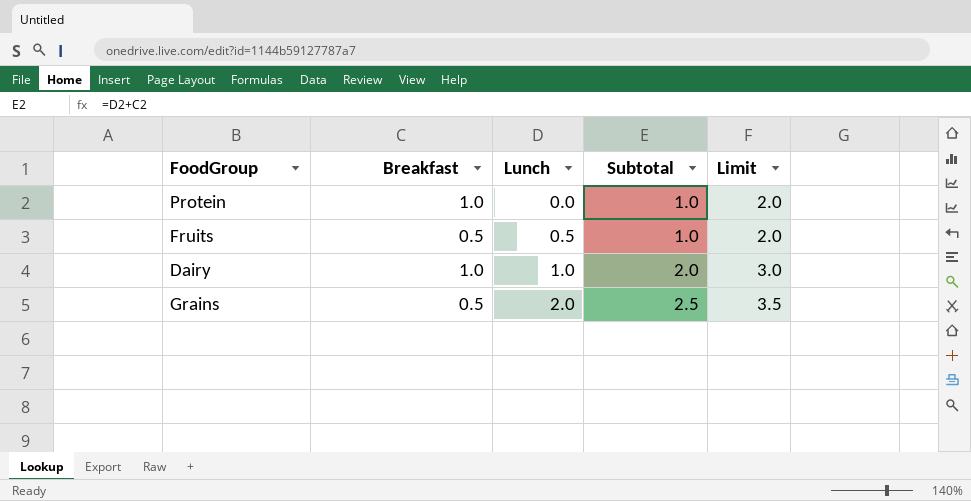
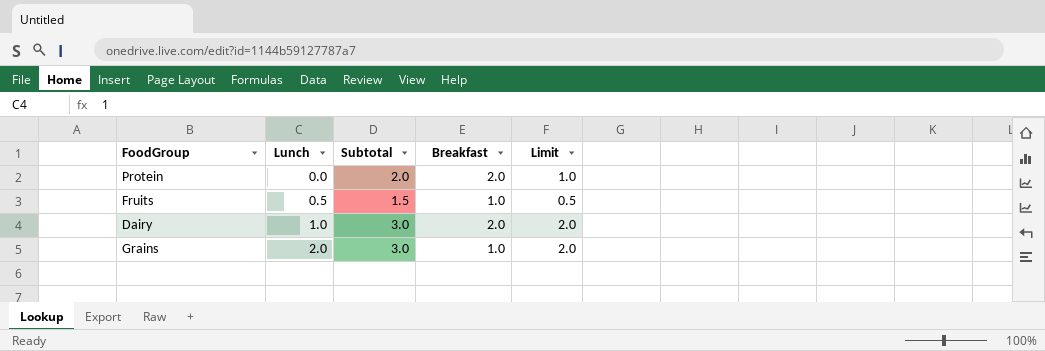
column Breakfast | position: 2 -> 4
column Limit | formula: [Subtotal] + 1 -> [Subtotal] - 1
Protein | Subtotal: 1.0 -> 2.0
Protein | Breakfast: 1.0 -> 2.0
Fruits | Subtotal: 1.0 -> 1.5
Fruits | Breakfast: 0.5 -> 1.0
Dairy | Subtotal: 2.0 -> 3.0
Dairy | Breakfast: 1.0 -> 2.0
Grains | Subtotal: 2.5 -> 3.0
Grains | Breakfast: 0.5 -> 1.0

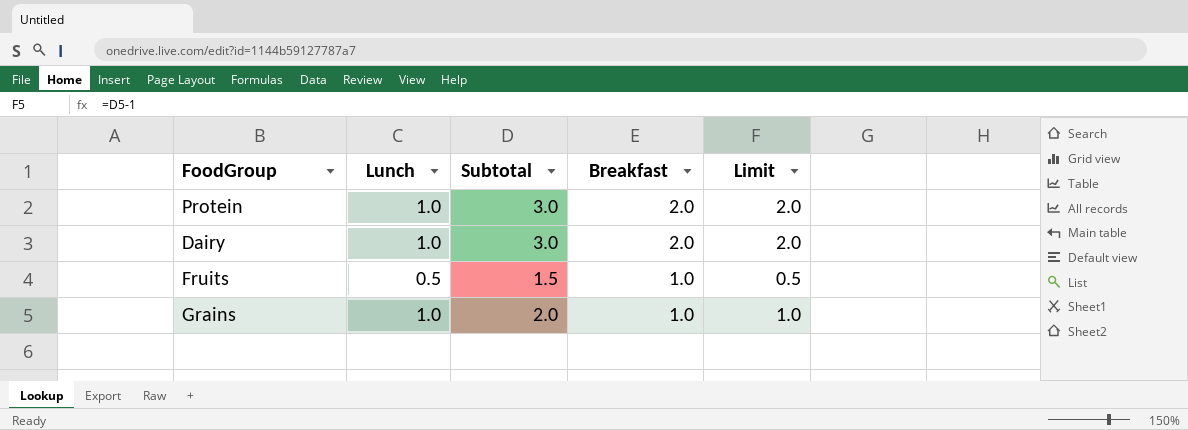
row order: Lunch ascending -> Breakfast descending
Protein | Lunch: 0.0 -> 1.0
Protein | Subtotal: 2.0 -> 3.0
Protein | Limit: 1.0 -> 2.0
Grains | Lunch: 2.0 -> 1.0
Grains | Subtotal: 3.0 -> 2.0
Grains | Limit: 2.0 -> 1.0

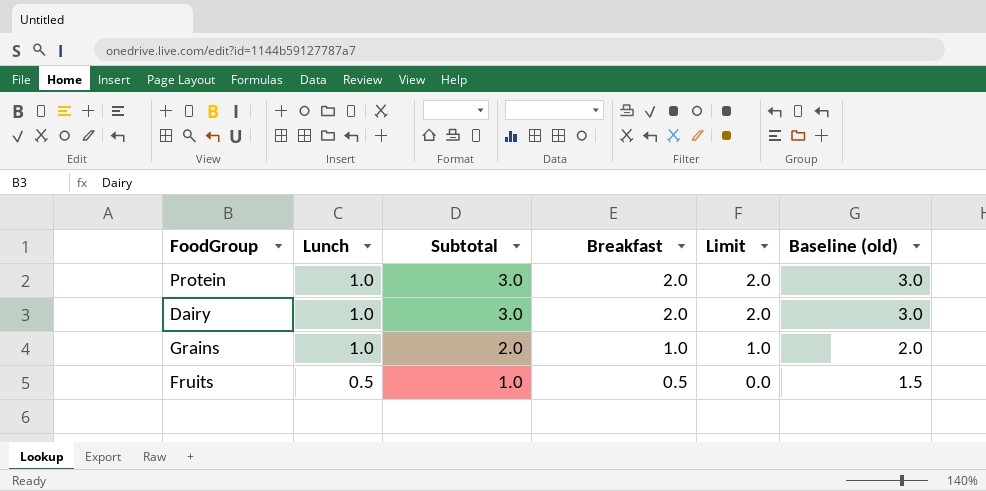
row order: Breakfast descending -> Lunch descending
column Baseline (old) | formula: none -> [Breakfast] + 1
Fruits | Subtotal: 1.5 -> 1.0
Fruits | Breakfast: 1.0 -> 0.5
Fruits | Limit: 0.5 -> 0.0

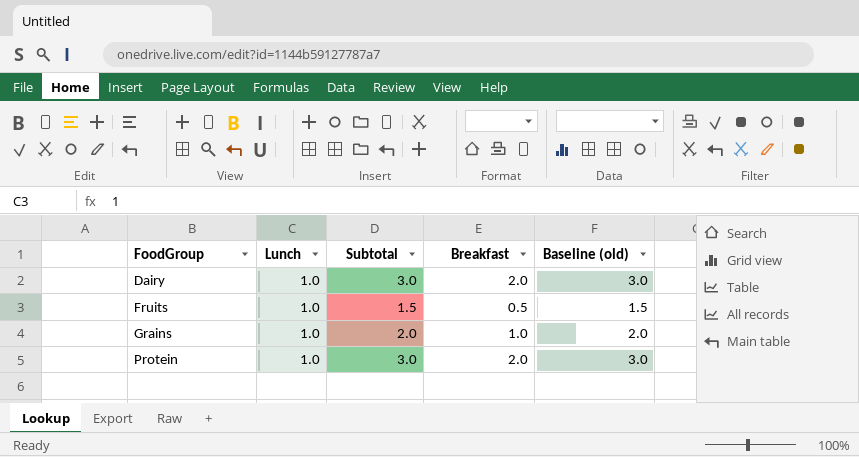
row order: Lunch descending -> FoodGroup ascending
column Limit | formula: [Subtotal] - 1 -> none
Fruits | Lunch: 0.5 -> 1.0
Fruits | Subtotal: 1.0 -> 1.5

